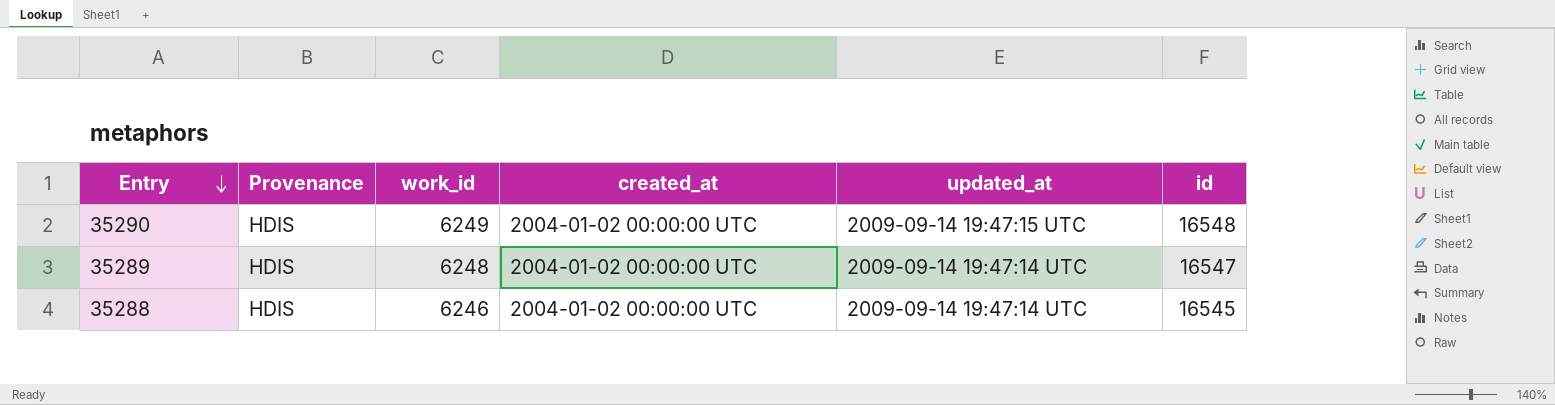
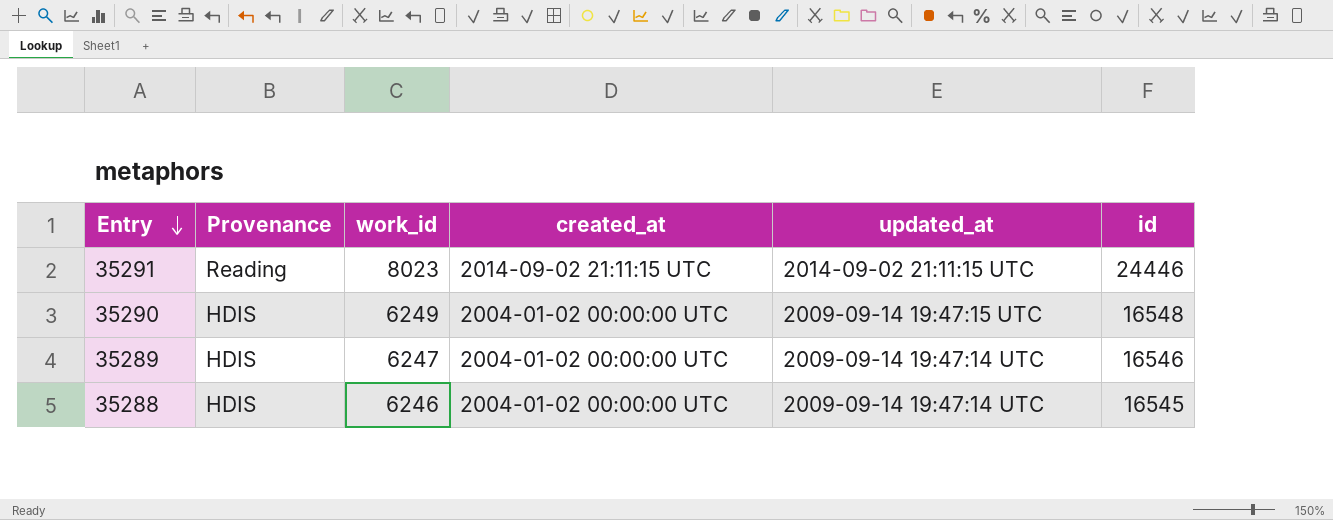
row 35291: none -> Reading | 8023 | 2014-09-02 21:11:15 UTC | 2014-09-02 21:11:15 UTC | 24446
35289 | work_id: 6248 -> 6247
35289 | id: 16547 -> 16546

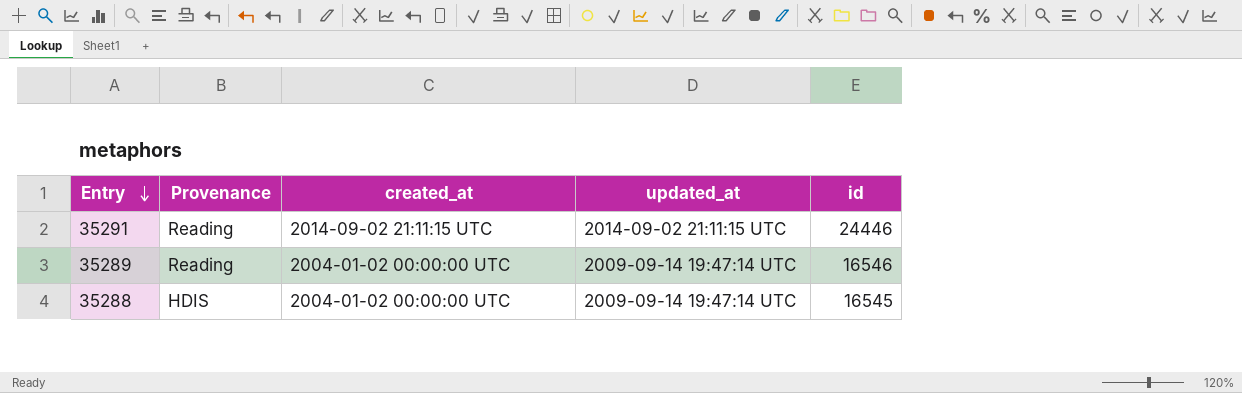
column work_id | position: 3 -> none
row 35290: HDIS | 6249 | 2004-01-02 00:00:00 UTC | 2009-09-14 19:47:15 UTC | 16548 -> none
35289 | Provenance: HDIS -> Reading

